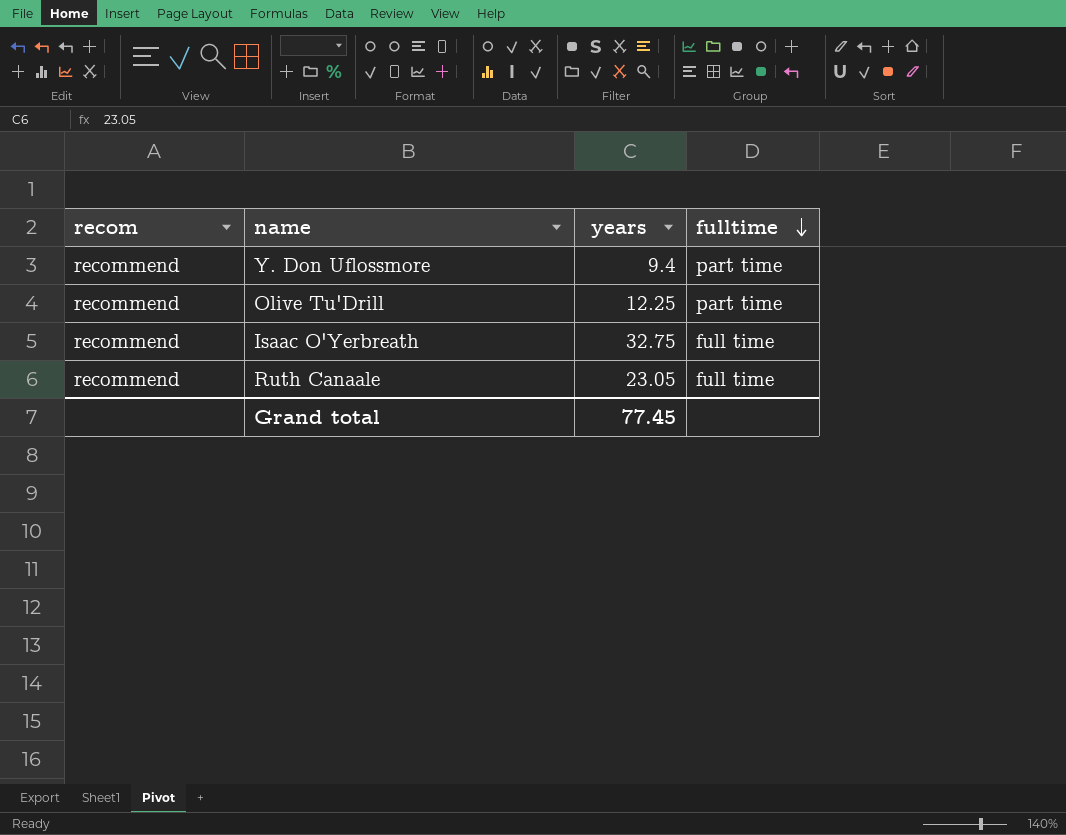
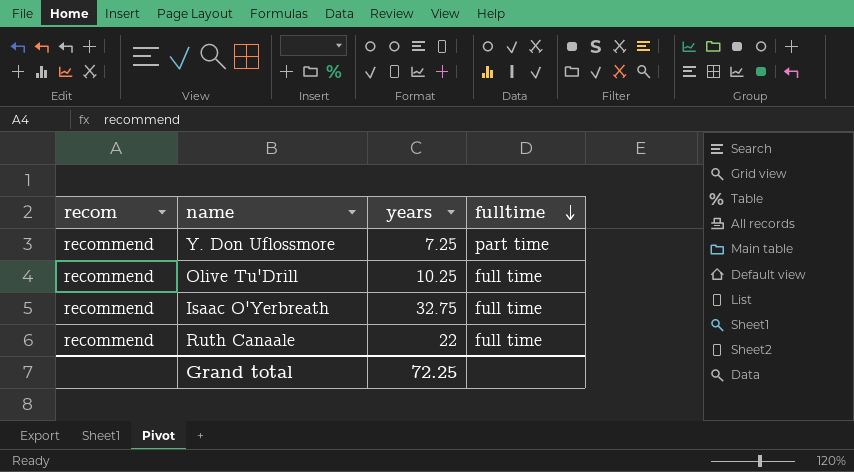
Y. Don Uflossmore | years: 9.4 -> 7.25
Olive Tu'Drill | years: 12.25 -> 10.25
Olive Tu'Drill | fulltime: part time -> full time
Ruth Canaale | years: 23.05 -> 22
Grand total | years: 77.45 -> 72.25

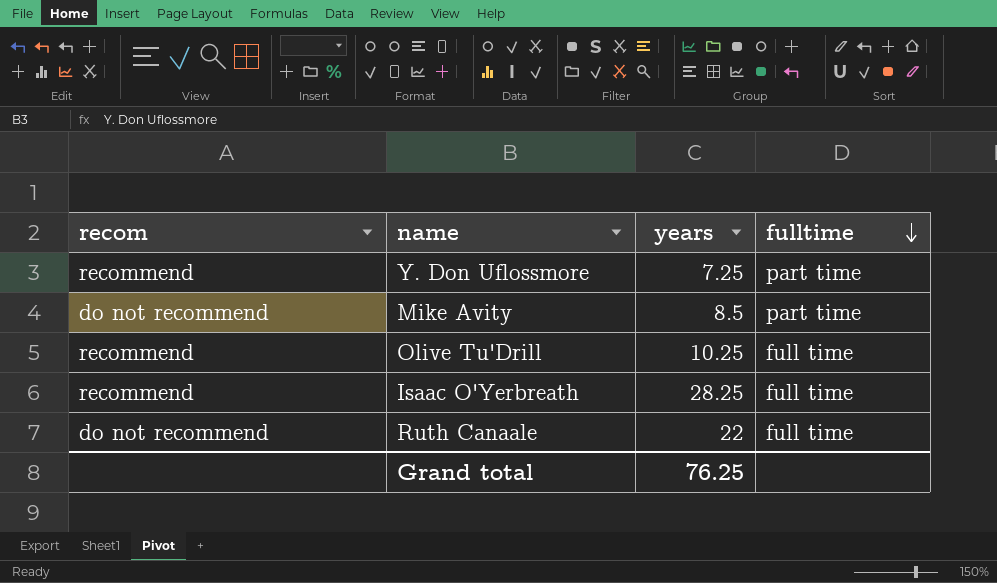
row Mike Avity: none -> do not recommend | 8.5 | part time
Isaac O'Yerbreath | years: 32.75 -> 28.25
Ruth Canaale | recom: recommend -> do not recommend
Grand total | years: 72.25 -> 76.25

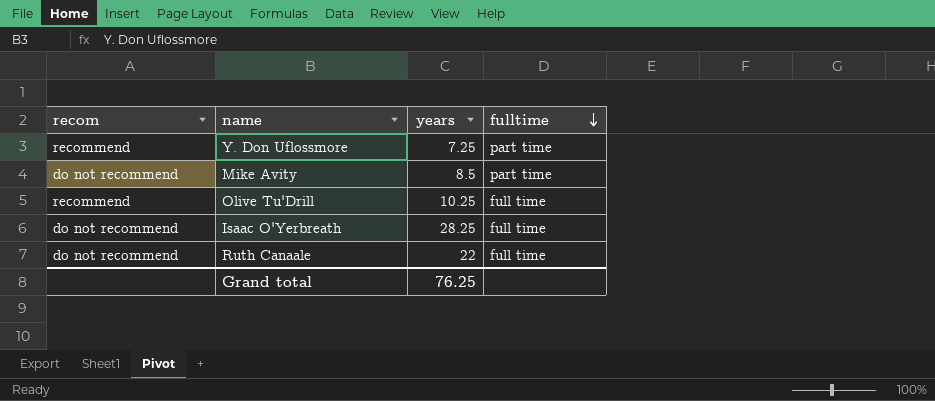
Isaac O'Yerbreath | recom: recommend -> do not recommend

